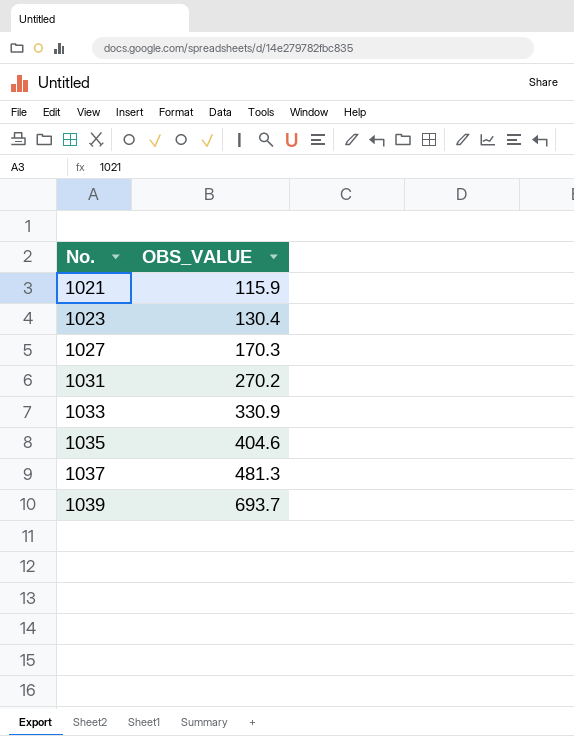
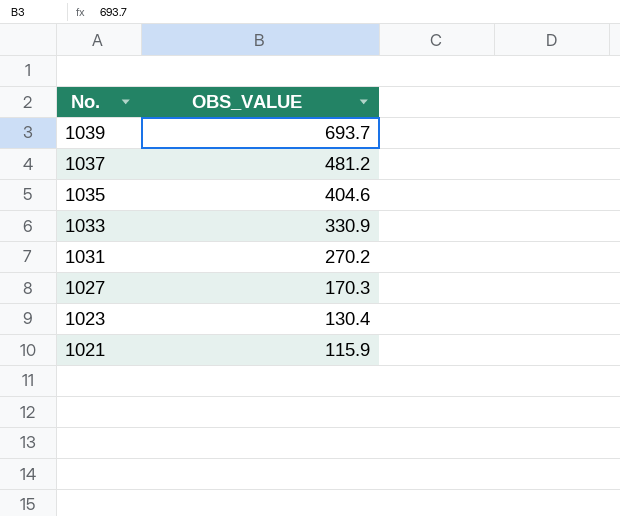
row order: No. ascending -> No. descending
1037 | OBS_VALUE: 481.3 -> 481.2

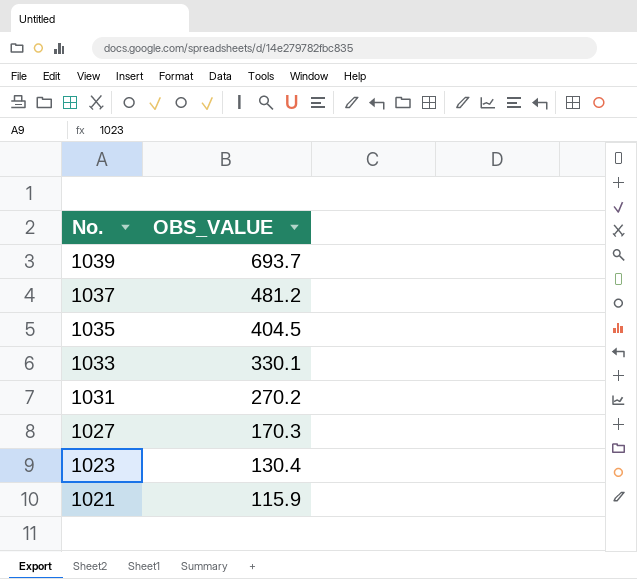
1035 | OBS_VALUE: 404.6 -> 404.5
1033 | OBS_VALUE: 330.9 -> 330.1

